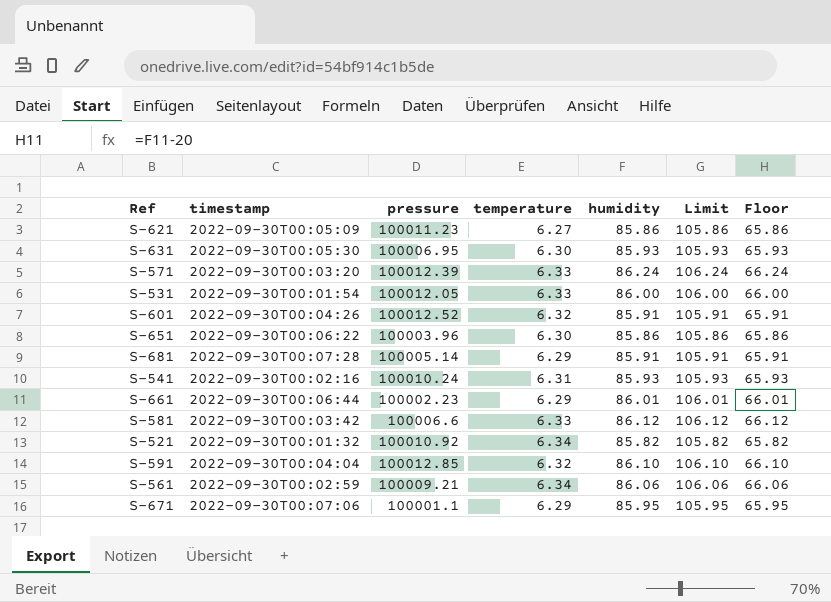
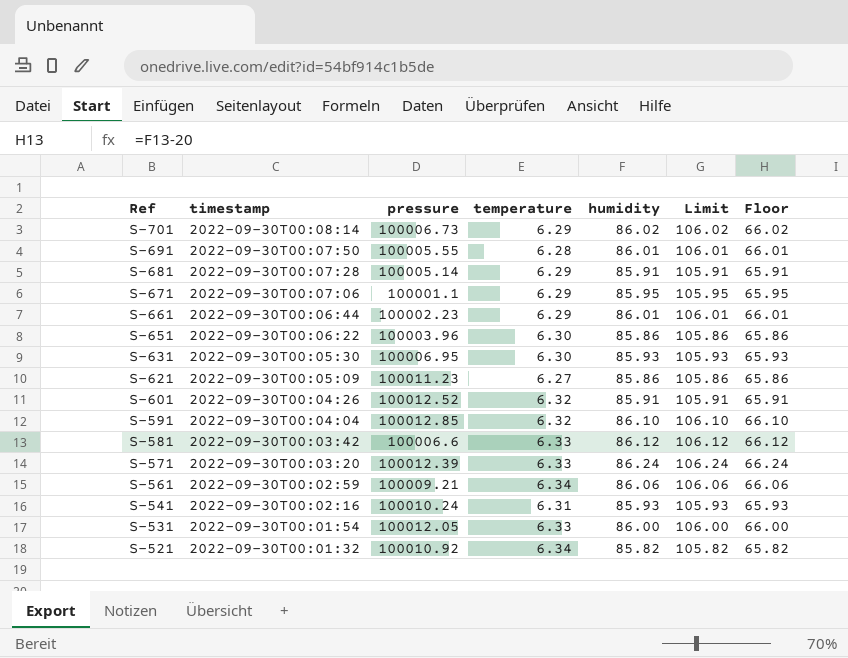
row order: none -> Ref descending
row S-701: none -> 2022-09-30T00:08:14 | 100006.73 | 6.29 | 86.02 | 106.02 | 66.02
row S-691: none -> 2022-09-30T00:07:50 | 100005.55 | 6.28 | 86.01 | 106.01 | 66.01

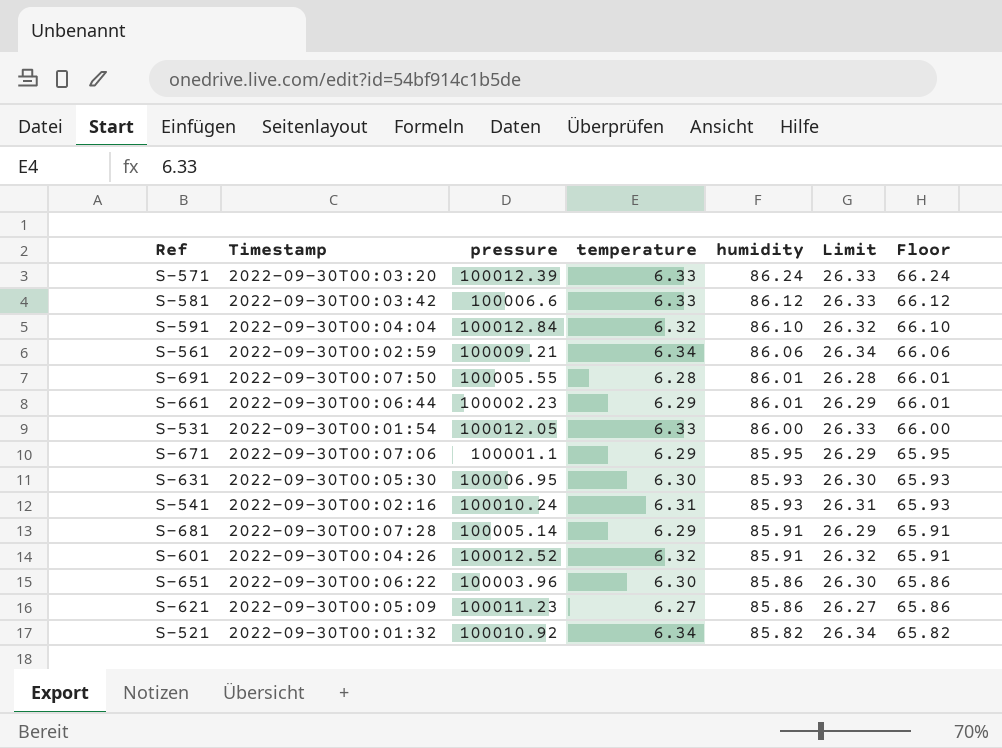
row order: Ref descending -> humidity descending
column name: timestamp -> Timestamp
column Limit | formula: [humidity] + 20 -> [temperature] + 20
row S-701: 2022-09-30T00:08:14 | 100006.73 | 6.29 | 86.02 | 106.02 | 66.02 -> none
S-591 | pressure: 100012.85 -> 100012.84

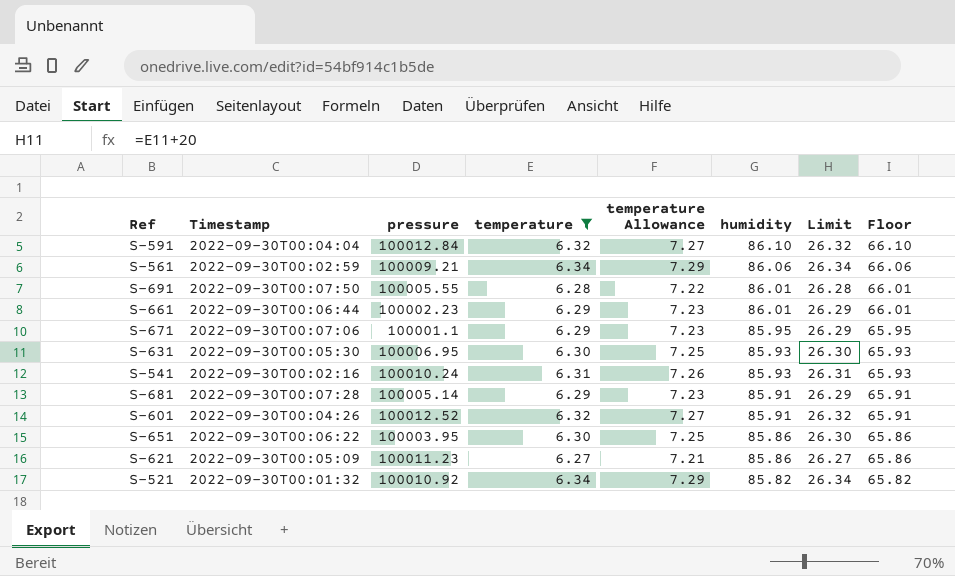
filter: none -> temperature != 6.33
column temperature Allowance | formula: none -> [temperature] * 1.15
S-651 | pressure: 100003.96 -> 100003.95

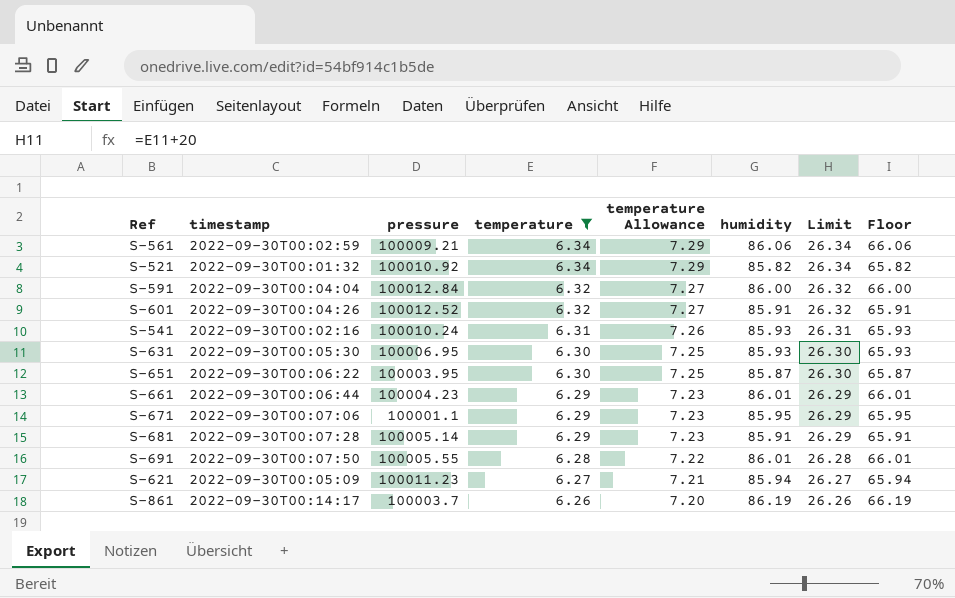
row order: humidity descending -> temperature descending
column name: Timestamp -> timestamp
S-591 | humidity: 86.10 -> 86.00
S-591 | Floor: 66.10 -> 66.00
S-651 | humidity: 85.86 -> 85.87
S-651 | Floor: 65.86 -> 65.87
S-661 | pressure: 100002.23 -> 100004.23
S-621 | humidity: 85.86 -> 85.94
S-621 | Floor: 65.86 -> 65.94
row S-861: none -> 2022-09-30T00:14:17 | 100003.7 | 6.26 | 7.20 | 86.19 | 26.26 | 66.19

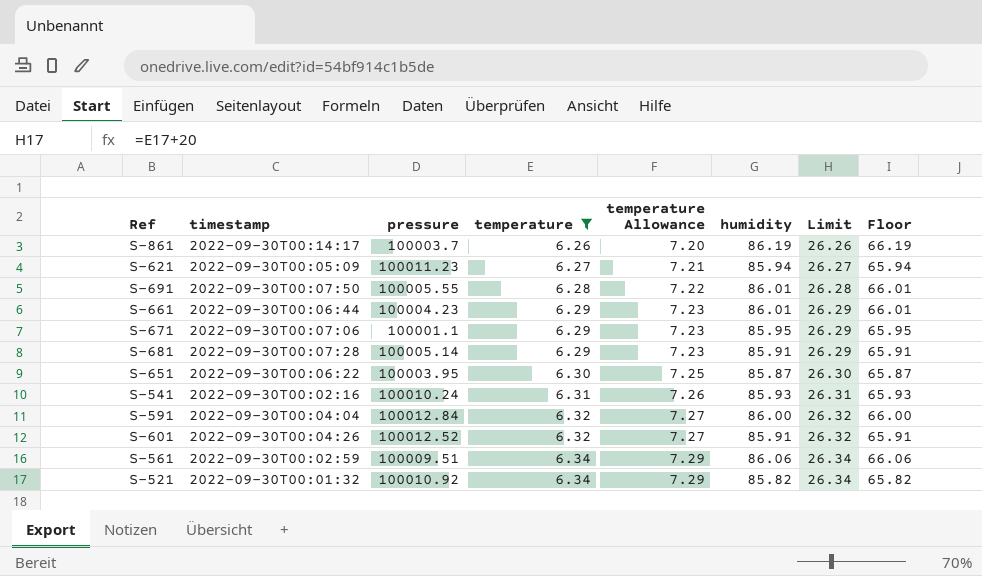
row order: temperature descending -> temperature ascending
row S-631: 2022-09-30T00:05:30 | 100006.95 | 6.30 | 7.25 | 85.93 | 26.30 | 65.93 -> none
S-561 | pressure: 100009.21 -> 100009.51

